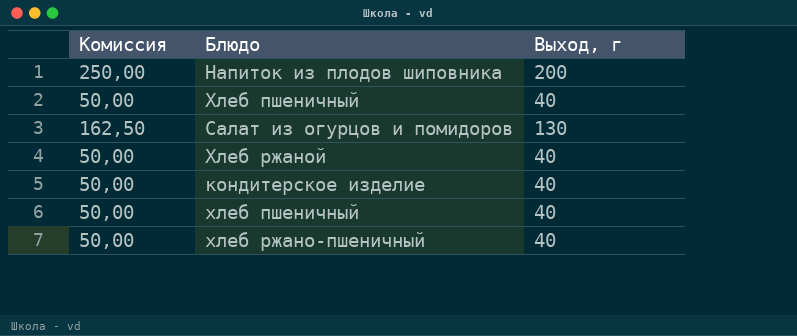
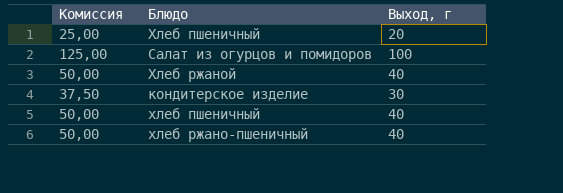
row Напиток из плодов шиповника: 250,00 | 200 -> none
Хлеб пшеничный | Комиссия: 50,00 -> 25,00
Хлеб пшеничный | Выход, г: 40 -> 20
Салат из огурцов и помидоров | Комиссия: 162,50 -> 125,00
Салат из огурцов и помидоров | Выход, г: 130 -> 100
кондитерское изделие | Комиссия: 50,00 -> 37,50
кондитерское изделие | Выход, г: 40 -> 30

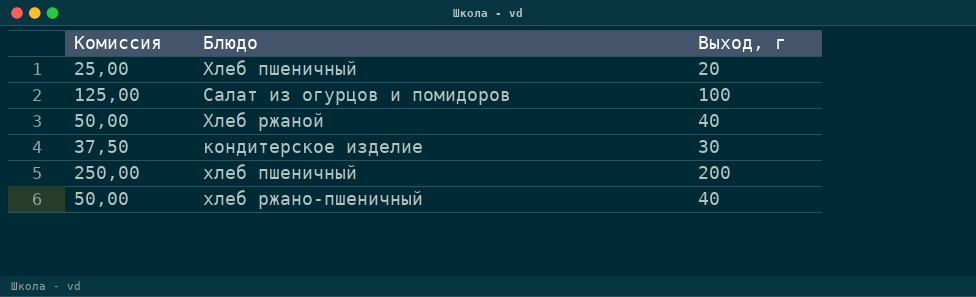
хлеб пшеничный | Комиссия: 50,00 -> 250,00
хлеб пшеничный | Выход, г: 40 -> 200

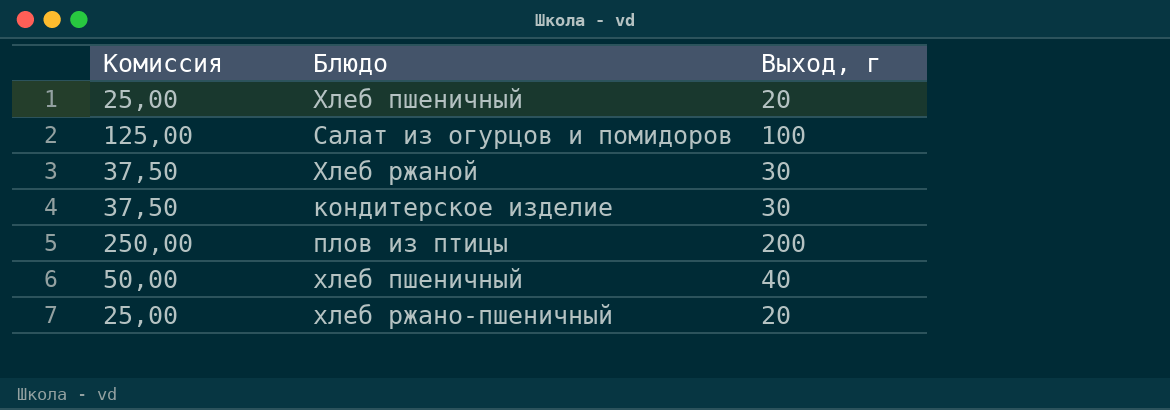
Хлеб ржаной | Комиссия: 50,00 -> 37,50
Хлеб ржаной | Выход, г: 40 -> 30
row плов из птицы: none -> 250,00 | 200
хлеб пшеничный | Комиссия: 250,00 -> 50,00
хлеб пшеничный | Выход, г: 200 -> 40
хлеб ржано-пшеничный | Комиссия: 50,00 -> 25,00
хлеб ржано-пшеничный | Выход, г: 40 -> 20

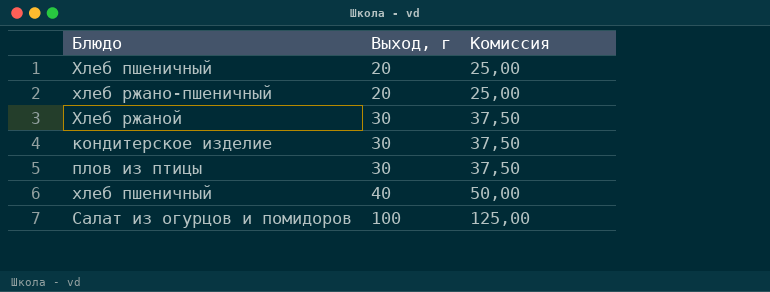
row order: none -> Выход, г ascending
column Комиссия | position: 1 -> 3
плов из птицы | Выход, г: 200 -> 30
плов из птицы | Комиссия: 250,00 -> 37,50

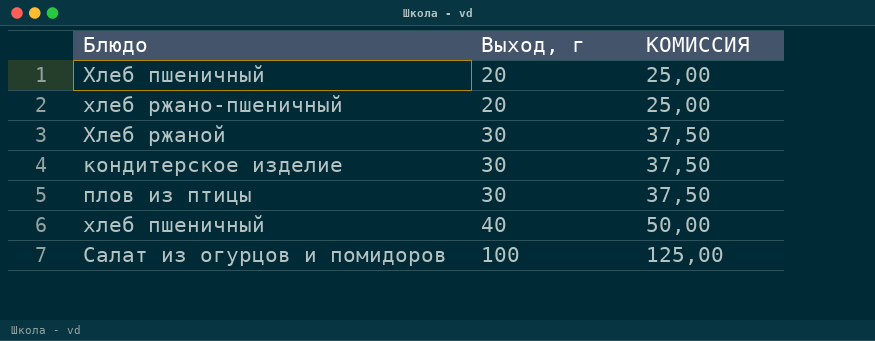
column name: Комиссия -> КОМИССИЯ

